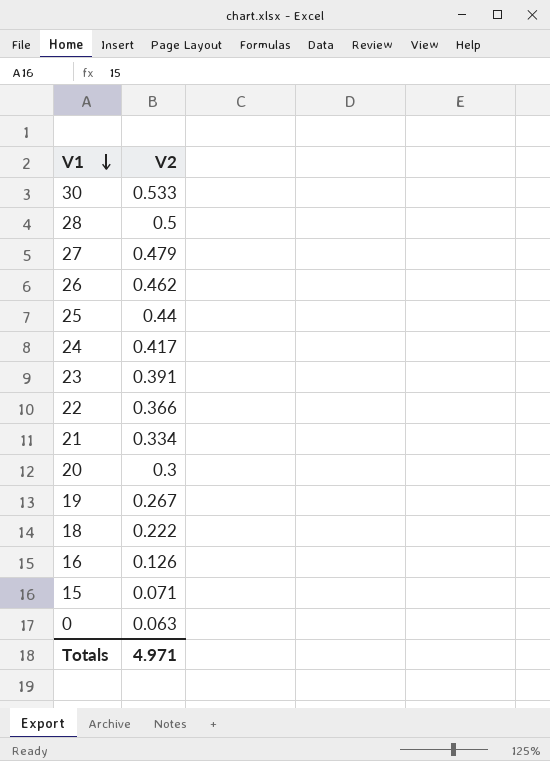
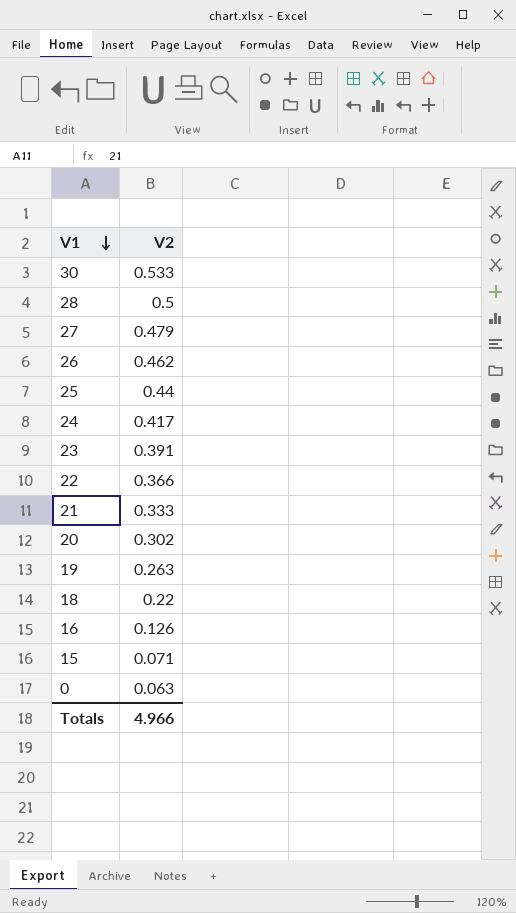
21 | V2: 0.334 -> 0.333
20 | V2: 0.3 -> 0.302
19 | V2: 0.267 -> 0.263
18 | V2: 0.222 -> 0.22
Totals | V2: 4.971 -> 4.966

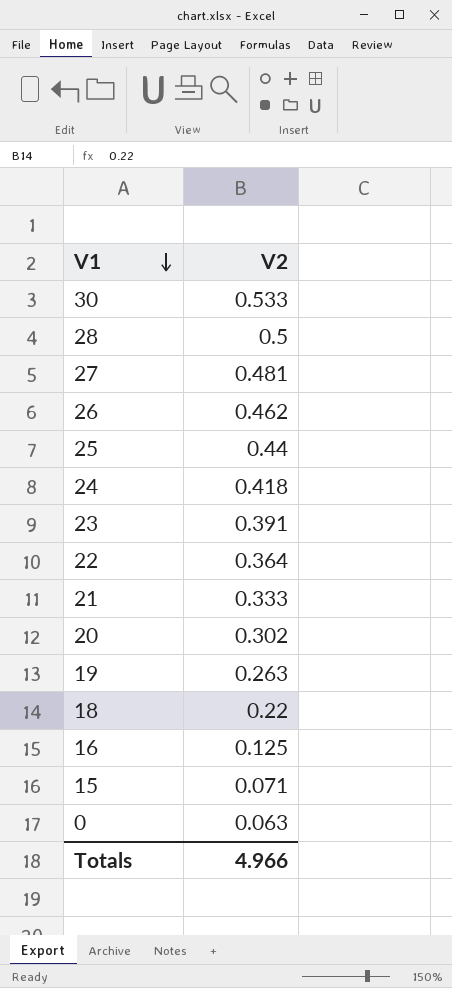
27 | V2: 0.479 -> 0.481
24 | V2: 0.417 -> 0.418
22 | V2: 0.366 -> 0.364
16 | V2: 0.126 -> 0.125

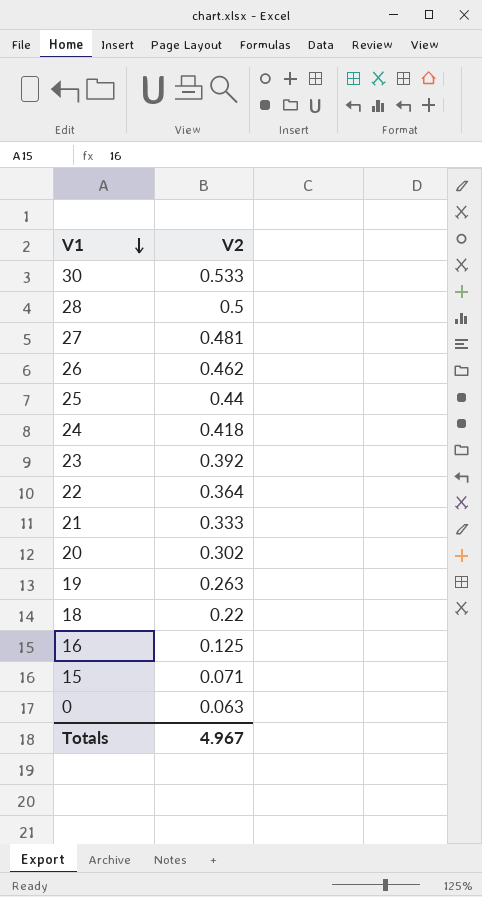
23 | V2: 0.391 -> 0.392
Totals | V2: 4.966 -> 4.967

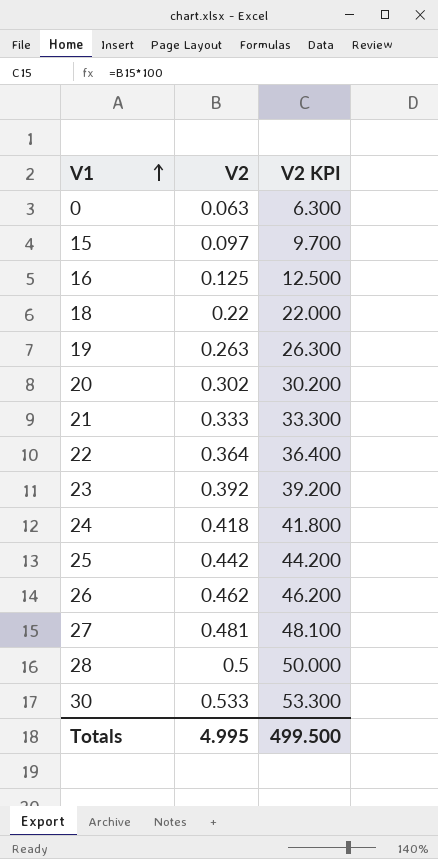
row order: V1 descending -> V1 ascending
column V2 KPI | formula: none -> [V2] * 100
15 | V2: 0.071 -> 0.097
25 | V2: 0.44 -> 0.442
Totals | V2: 4.967 -> 4.995

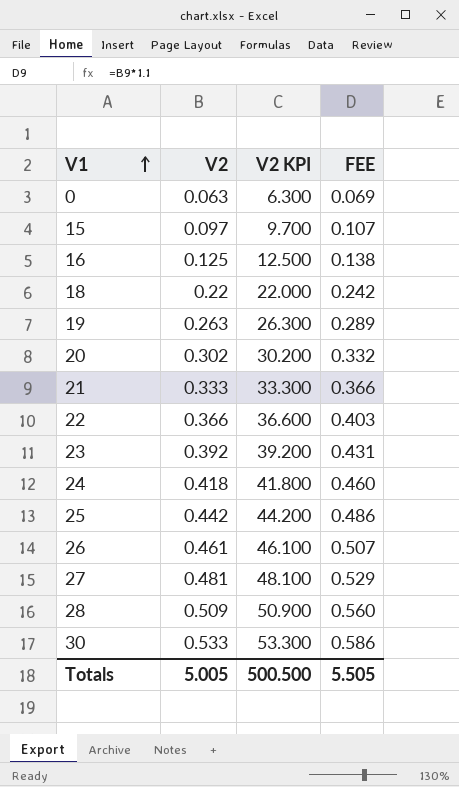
column FEE | formula: none -> [V2] * 1.1
22 | V2: 0.364 -> 0.366
22 | V2 KPI: 36.400 -> 36.600
26 | V2: 0.462 -> 0.461
26 | V2 KPI: 46.200 -> 46.100
28 | V2: 0.5 -> 0.509
28 | V2 KPI: 50.000 -> 50.900
Totals | V2: 4.995 -> 5.005
Totals | V2 KPI: 499.500 -> 500.500

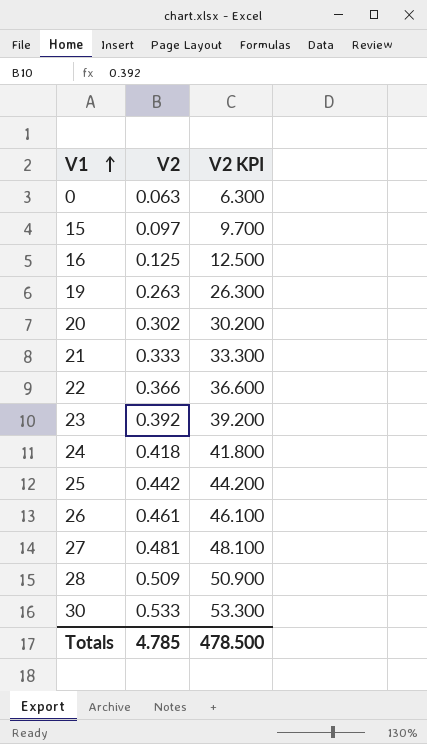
column FEE | formula: [V2] * 1.1 -> none
row 18: 0.22 | 22.000 | 0.242 -> none
Totals | V2: 5.005 -> 4.785
Totals | V2 KPI: 500.500 -> 478.500

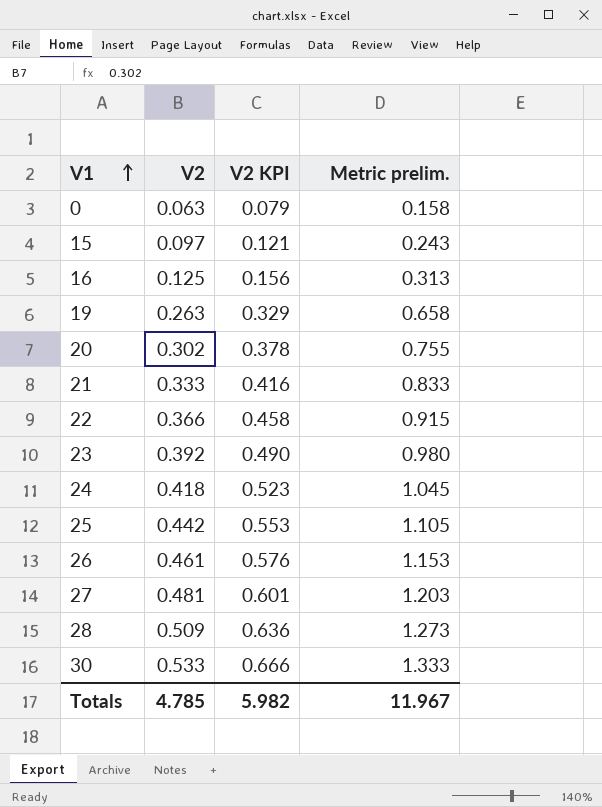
column V2 KPI | formula: [V2] * 100 -> [V2] * 1.25
column Metric prelim. | formula: none -> [V2] * 2.5
Totals | V2 KPI: 478.500 -> 5.982

